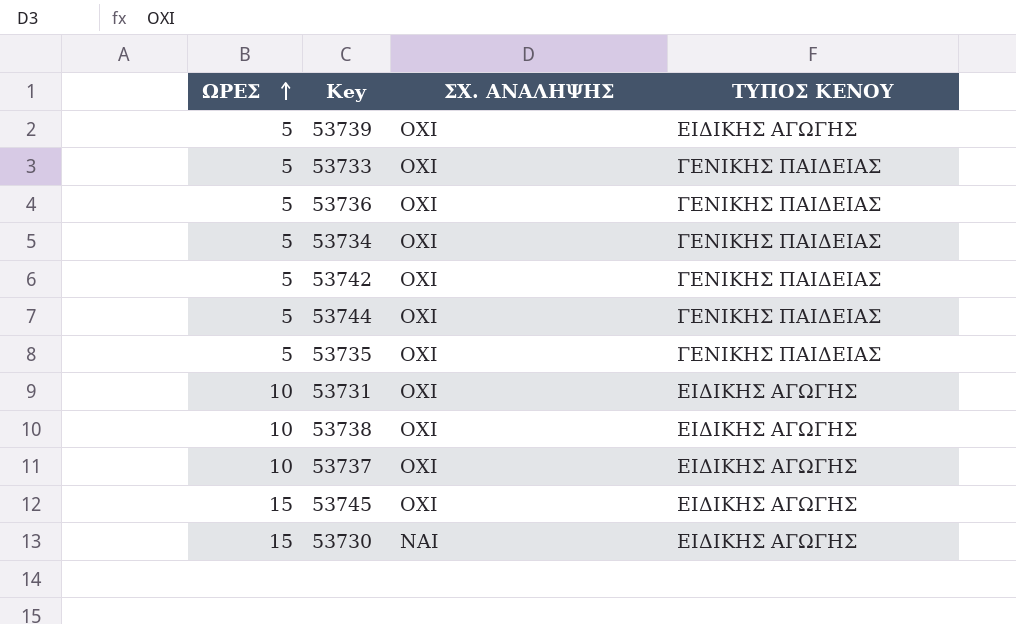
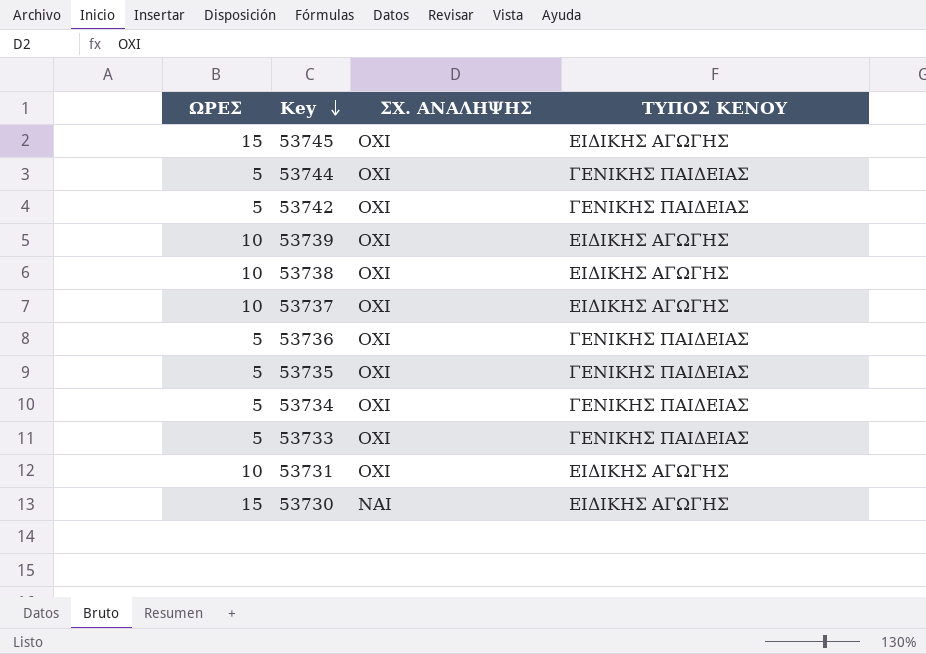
row order: ΩΡΕΣ ascending -> Key descending
53739 | ΩΡΕΣ: 5 -> 10

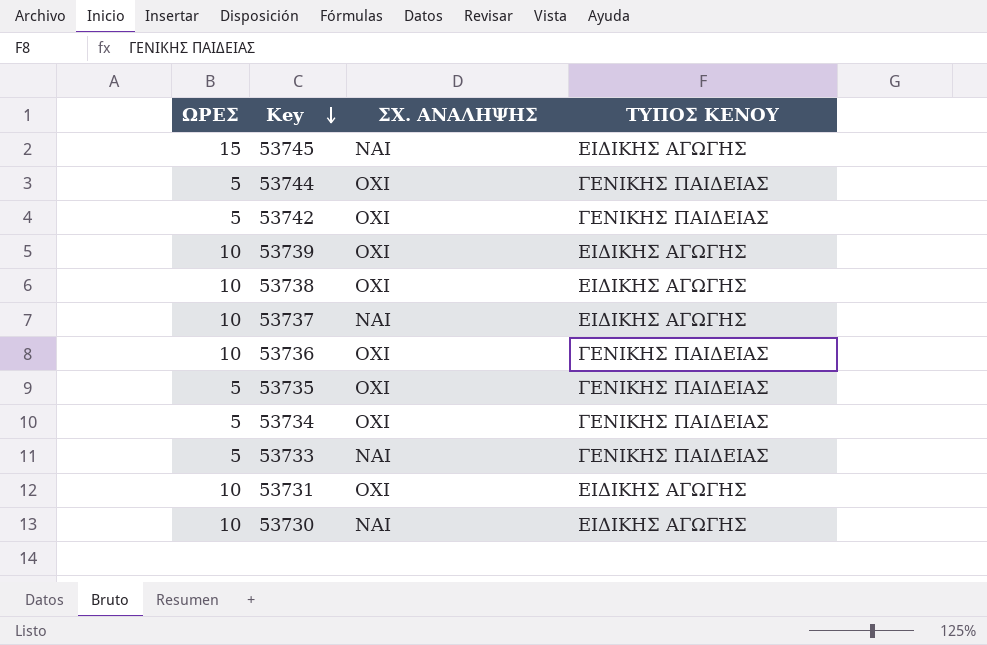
53745 | ΣΧ. ΑΝΑΛΗΨΗΣ: OXI -> NAI
53737 | ΣΧ. ΑΝΑΛΗΨΗΣ: OXI -> NAI
53736 | ΩΡΕΣ: 5 -> 10
53733 | ΣΧ. ΑΝΑΛΗΨΗΣ: OXI -> NAI
53730 | ΩΡΕΣ: 15 -> 10

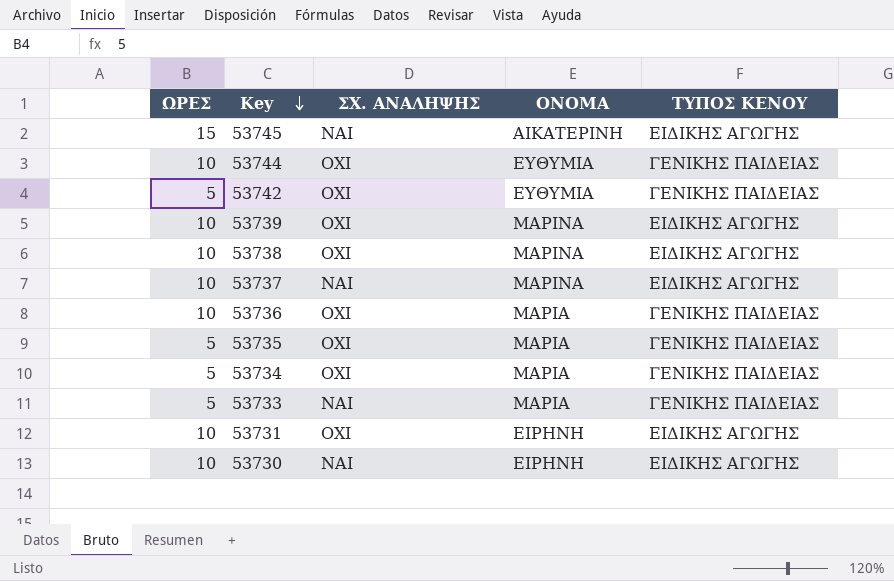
column ΟΝΟΜΑ | position: none -> 4
53744 | ΩΡΕΣ: 5 -> 10

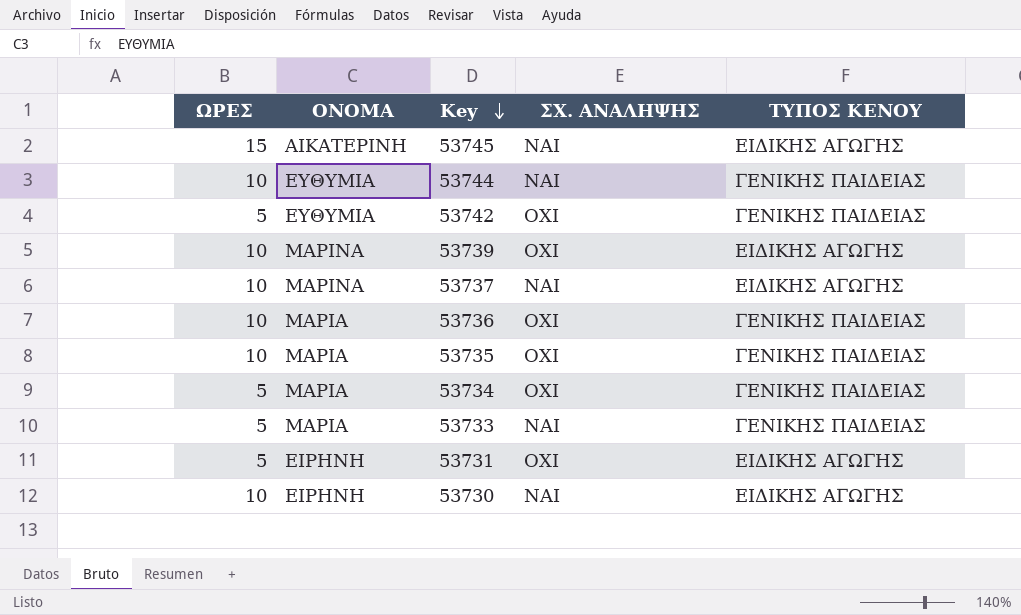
column ΟΝΟΜΑ | position: 4 -> 2
row 53738: 10 | OXI | ΜΑΡΙΝΑ | ΕΙΔΙΚΗΣ ΑΓΩΓΗΣ -> none
53744 | ΣΧ. ΑΝΑΛΗΨΗΣ: OXI -> NAI
53735 | ΩΡΕΣ: 5 -> 10
53731 | ΩΡΕΣ: 10 -> 5

